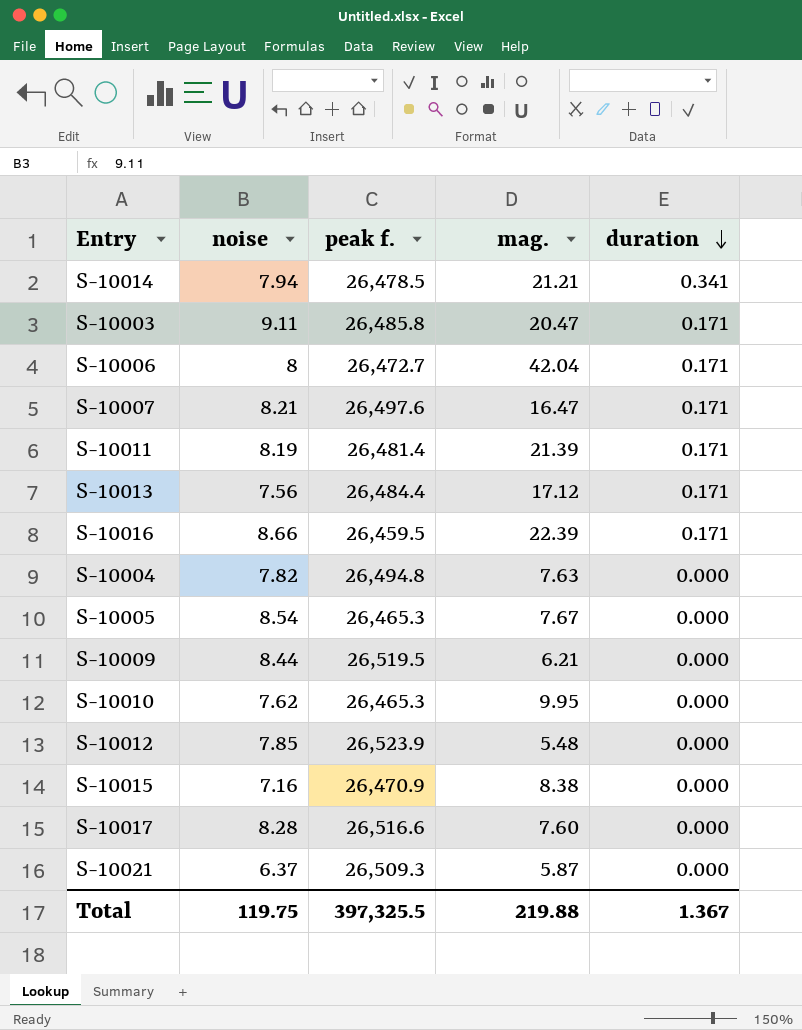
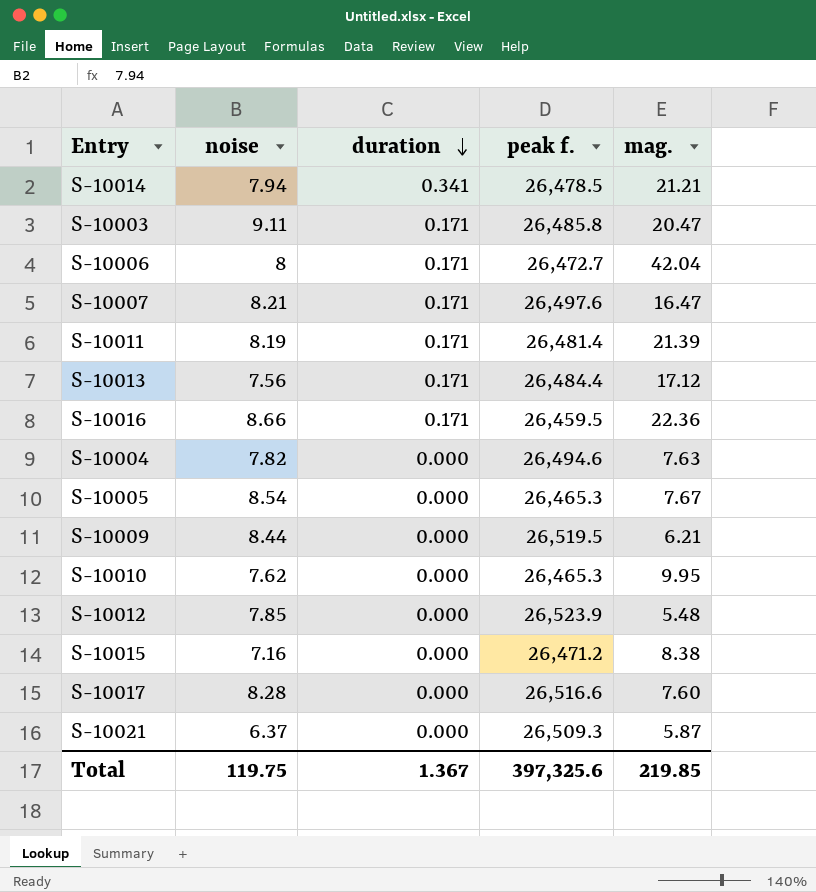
column duration | position: 5 -> 3
S-10016 | mag.: 22.39 -> 22.36
S-10004 | peak f.: 26,494.8 -> 26,494.6
S-10015 | peak f.: 26,470.9 -> 26,471.2
Total | peak f.: 397,325.5 -> 397,325.6
Total | mag.: 219.88 -> 219.85

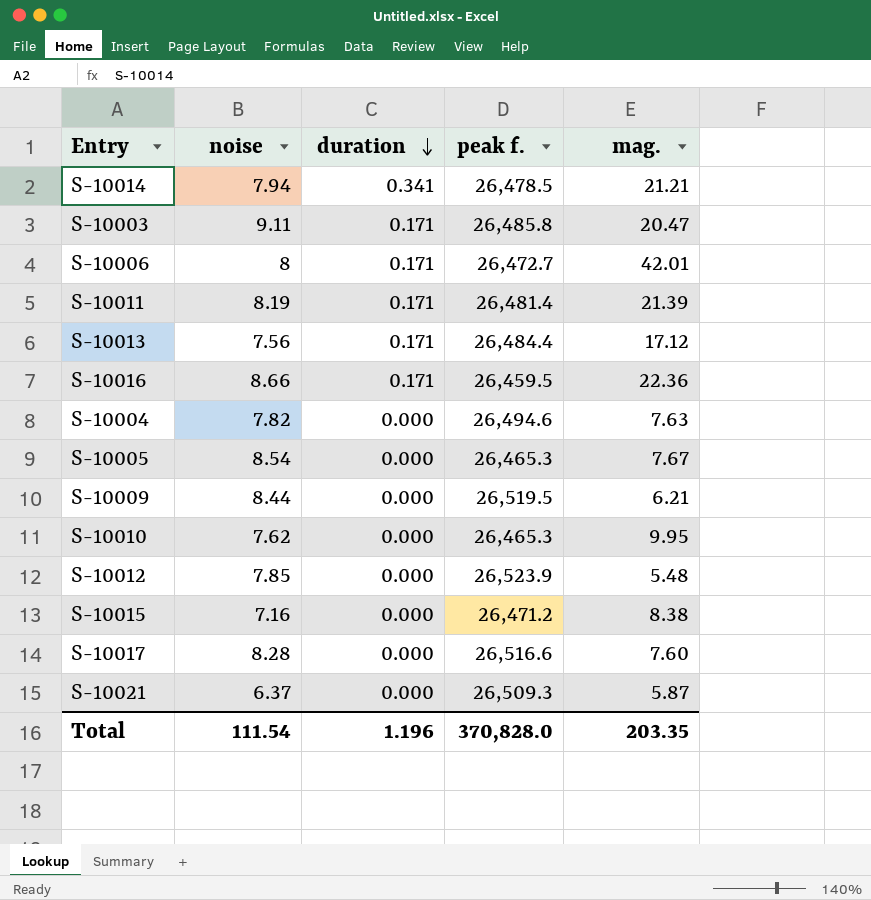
row S-10007: 8.21 | 0.171 | 26,497.6 | 16.47 -> none
S-10006 | mag.: 42.04 -> 42.01
Total | noise: 119.75 -> 111.54
Total | duration: 1.367 -> 1.196
Total | peak f.: 397,325.6 -> 370,828.0
Total | mag.: 219.85 -> 203.35

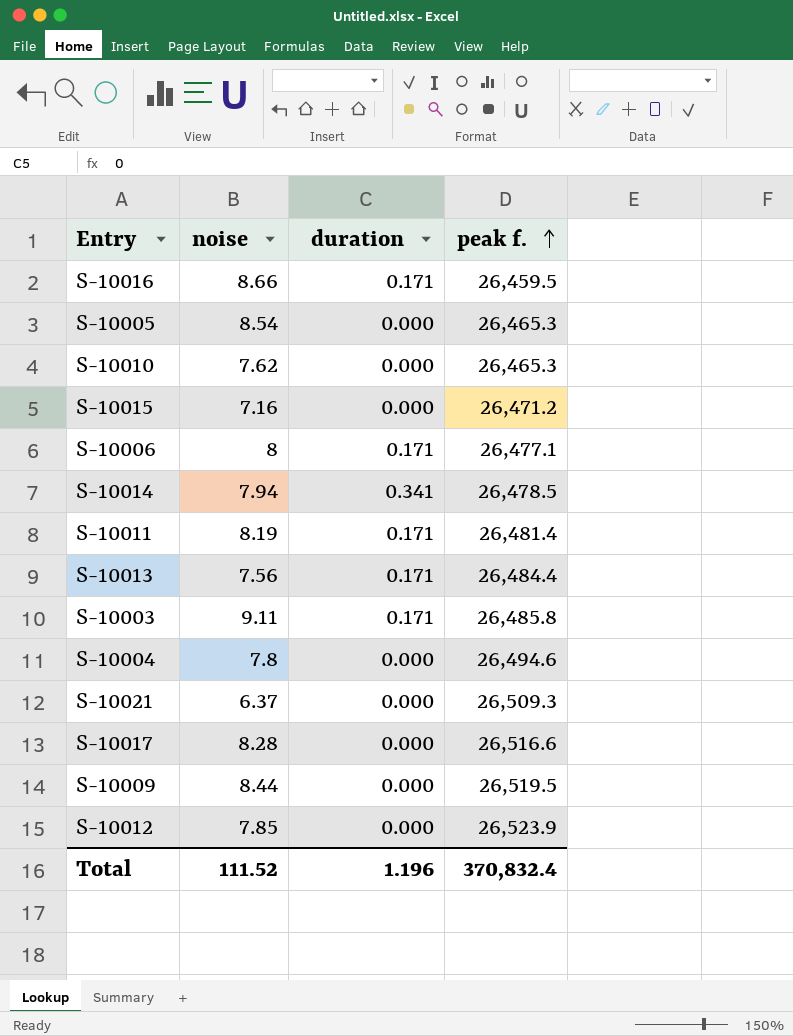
row order: duration descending -> peak f. ascending
column mag. | position: 5 -> none
S-10006 | peak f.: 26,472.7 -> 26,477.1
S-10004 | noise: 7.82 -> 7.8
Total | noise: 111.54 -> 111.52
Total | peak f.: 370,828.0 -> 370,832.4

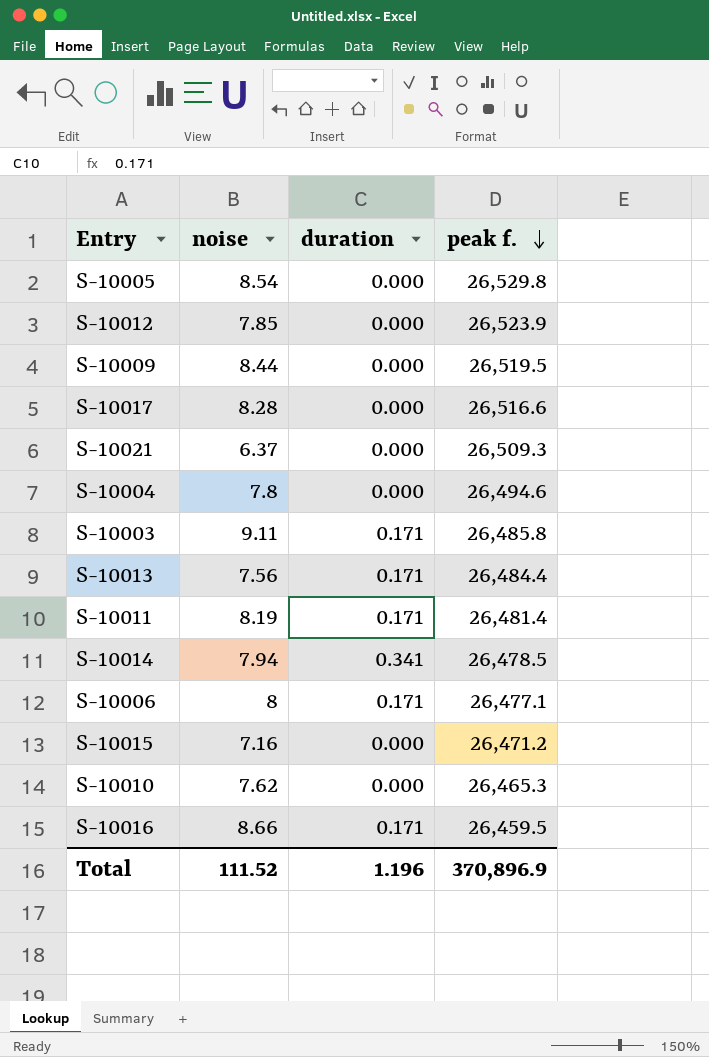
row order: peak f. ascending -> peak f. descending
S-10005 | peak f.: 26,465.3 -> 26,529.8
Total | peak f.: 370,832.4 -> 370,896.9

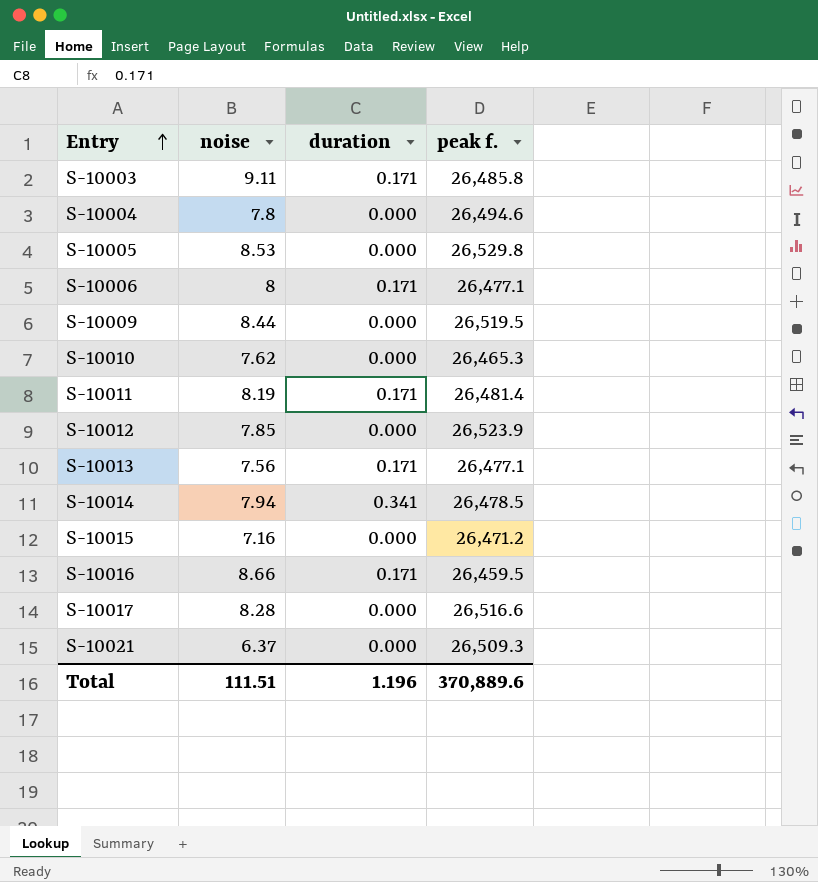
row order: peak f. descending -> Entry ascending
S-10005 | noise: 8.54 -> 8.53
S-10013 | peak f.: 26,484.4 -> 26,477.1
Total | noise: 111.52 -> 111.51
Total | peak f.: 370,896.9 -> 370,889.6

